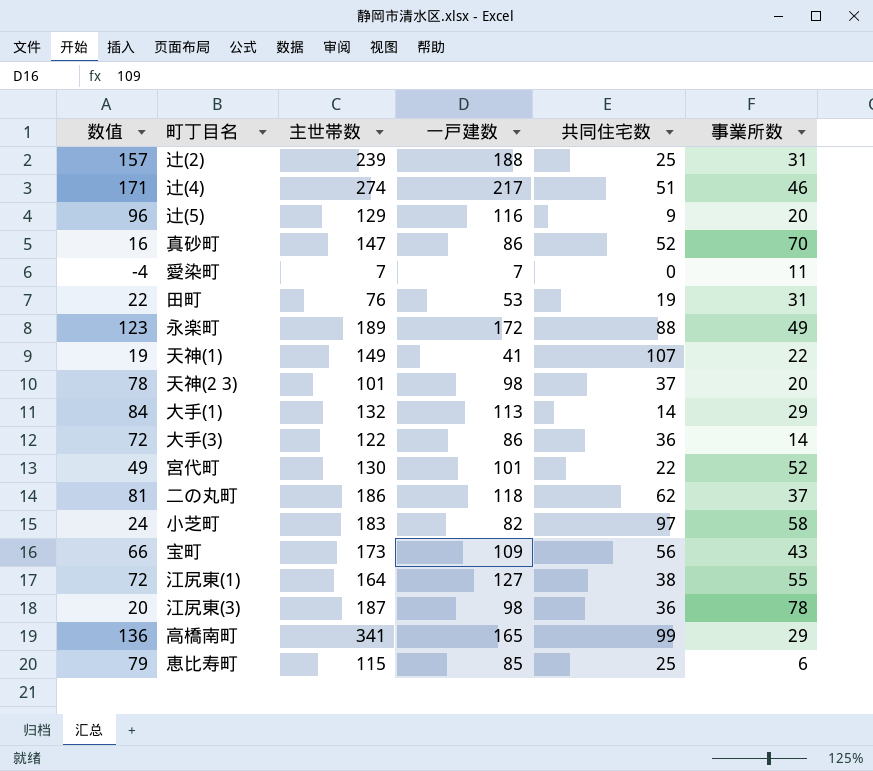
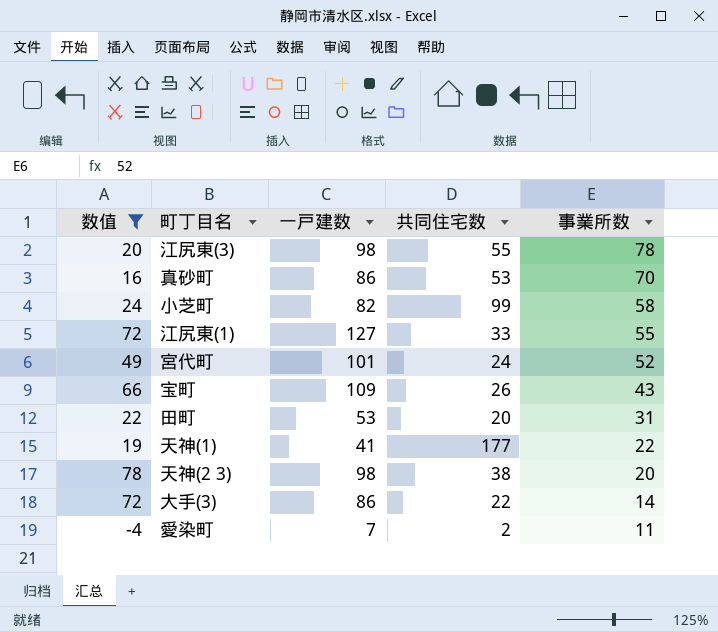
filter: none -> 数值 <= 78
row order: none -> 事業所数 descending
column 主世帯数 | position: 3 -> none
江尻東(3) | 共同住宅数: 36 -> 55
真砂町 | 共同住宅数: 52 -> 53
小芝町 | 共同住宅数: 97 -> 99
江尻東(1) | 共同住宅数: 38 -> 33
宮代町 | 共同住宅数: 22 -> 24
宝町 | 共同住宅数: 56 -> 26
田町 | 共同住宅数: 19 -> 20
天神(1) | 共同住宅数: 107 -> 177
天神(2 3) | 共同住宅数: 37 -> 38
大手(3) | 共同住宅数: 36 -> 22
愛染町 | 共同住宅数: 0 -> 2

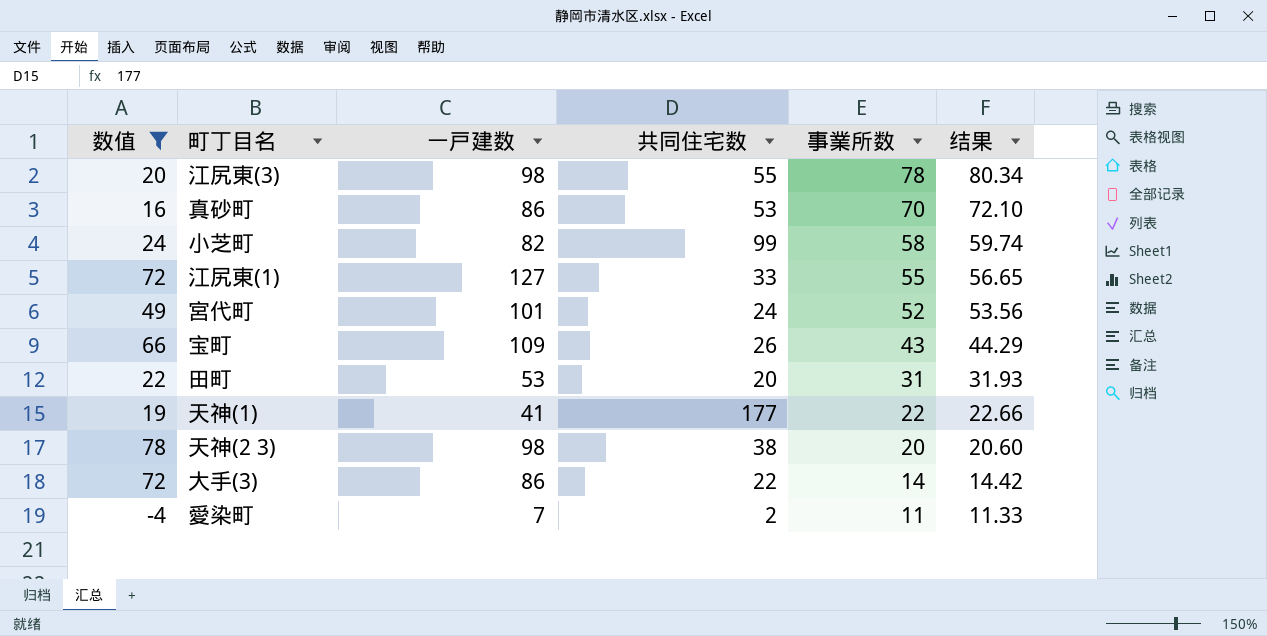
column 结果 | formula: none -> [事業所数] * 1.03

